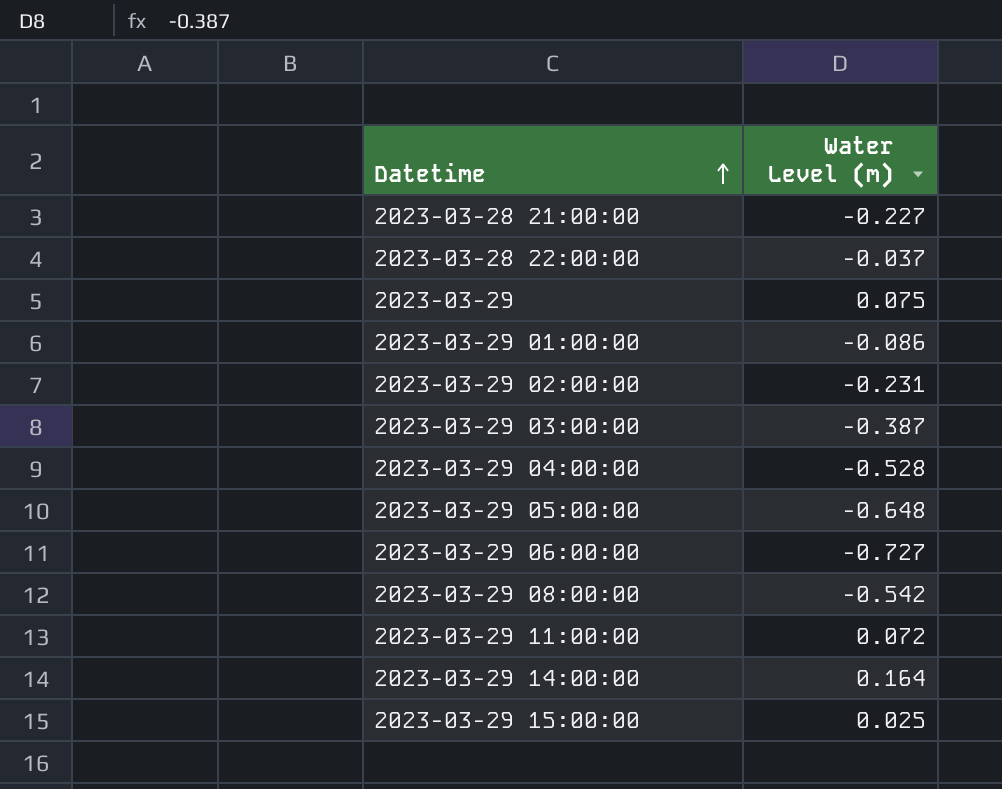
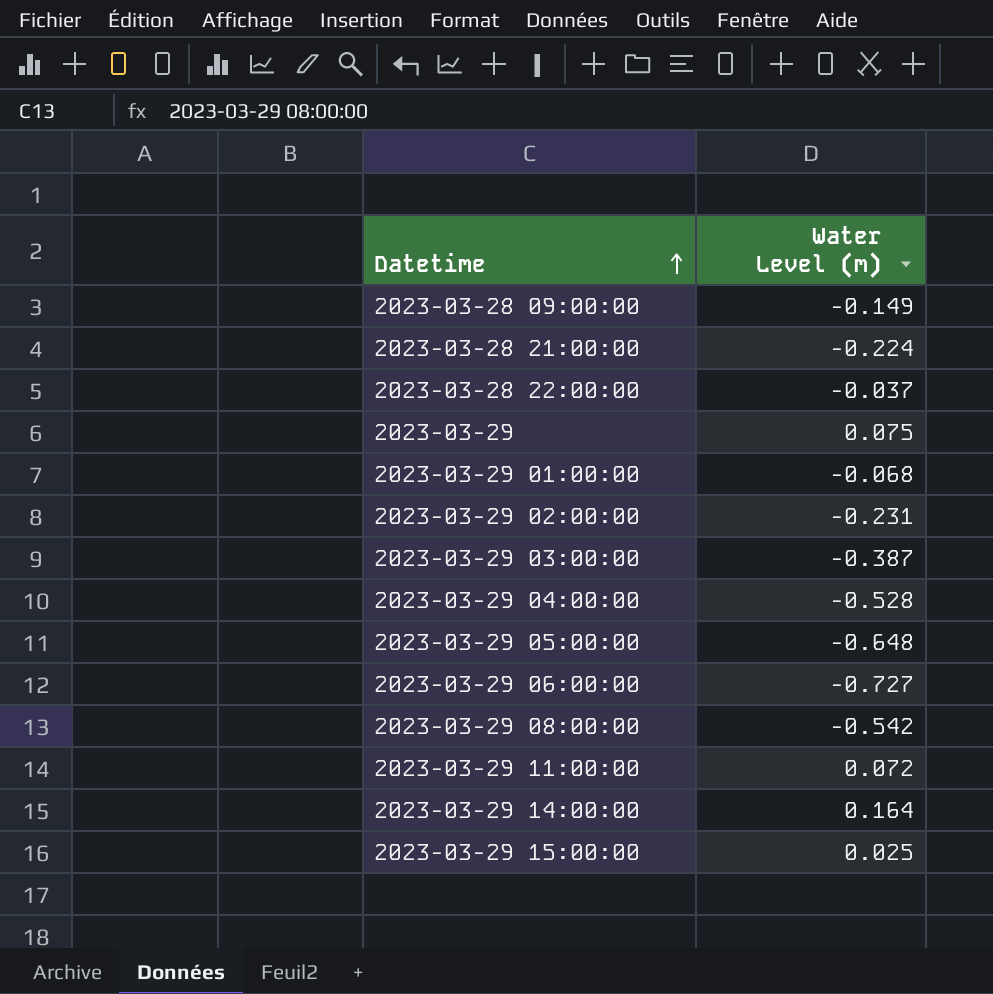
row 2023-03-28 09:00:00: none -> -0.149
2023-03-28 21:00:00 | Water Level (m): -0.227 -> -0.224
2023-03-29 01:00:00 | Water Level (m): -0.086 -> -0.068

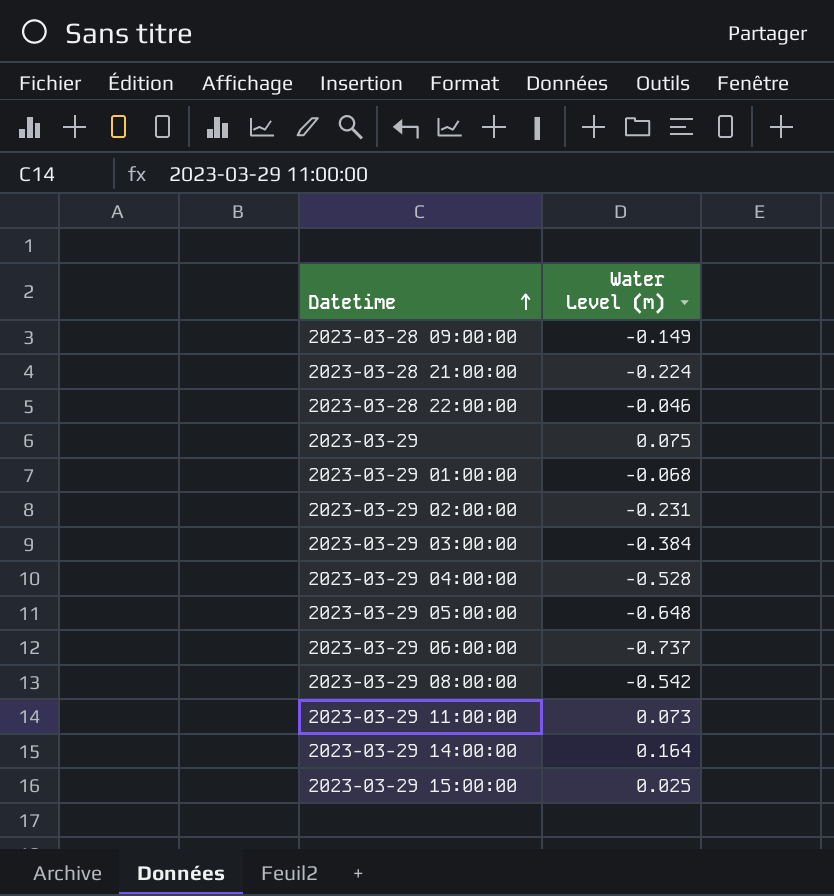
2023-03-28 22:00:00 | Water Level (m): -0.037 -> -0.046
2023-03-29 03:00:00 | Water Level (m): -0.387 -> -0.384
2023-03-29 06:00:00 | Water Level (m): -0.727 -> -0.737
2023-03-29 11:00:00 | Water Level (m): 0.072 -> 0.073

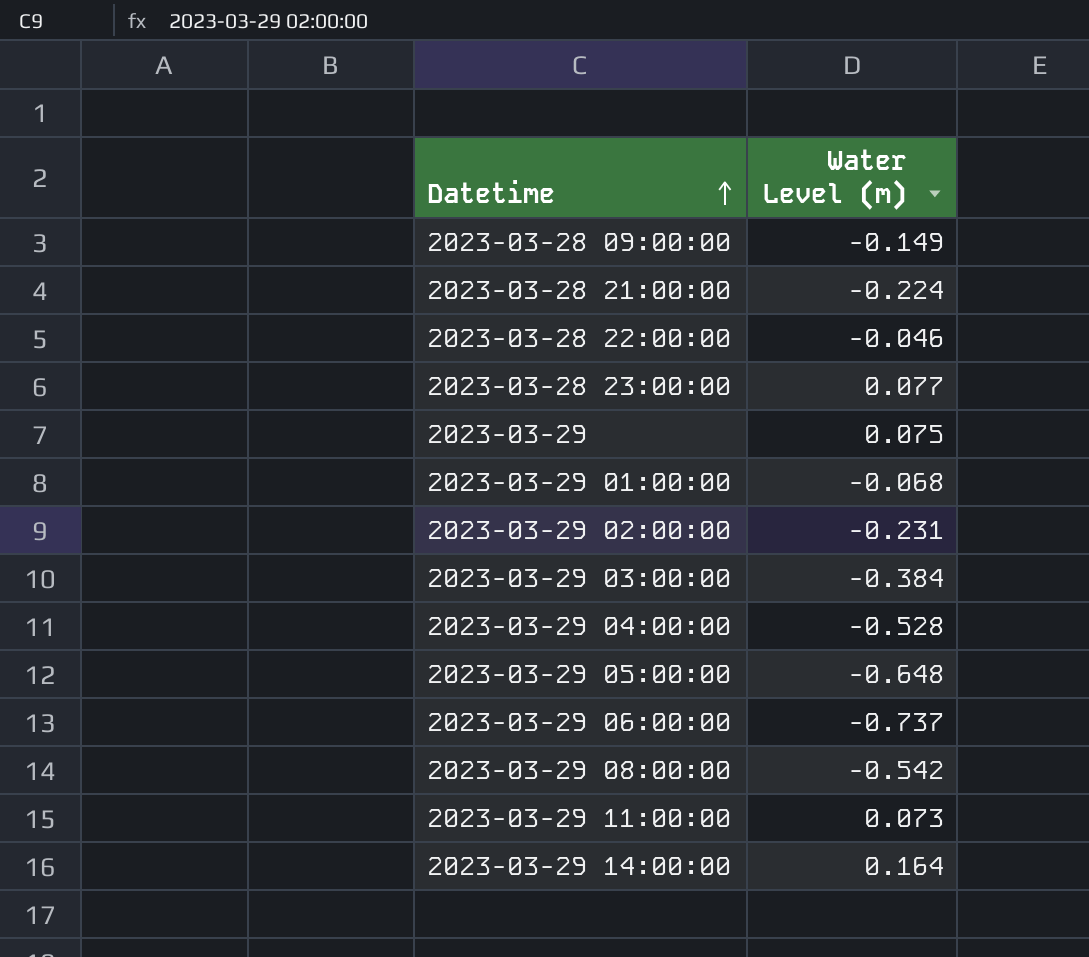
row 2023-03-29 15:00:00: 0.025 -> none
row 2023-03-28 23:00:00: none -> 0.077

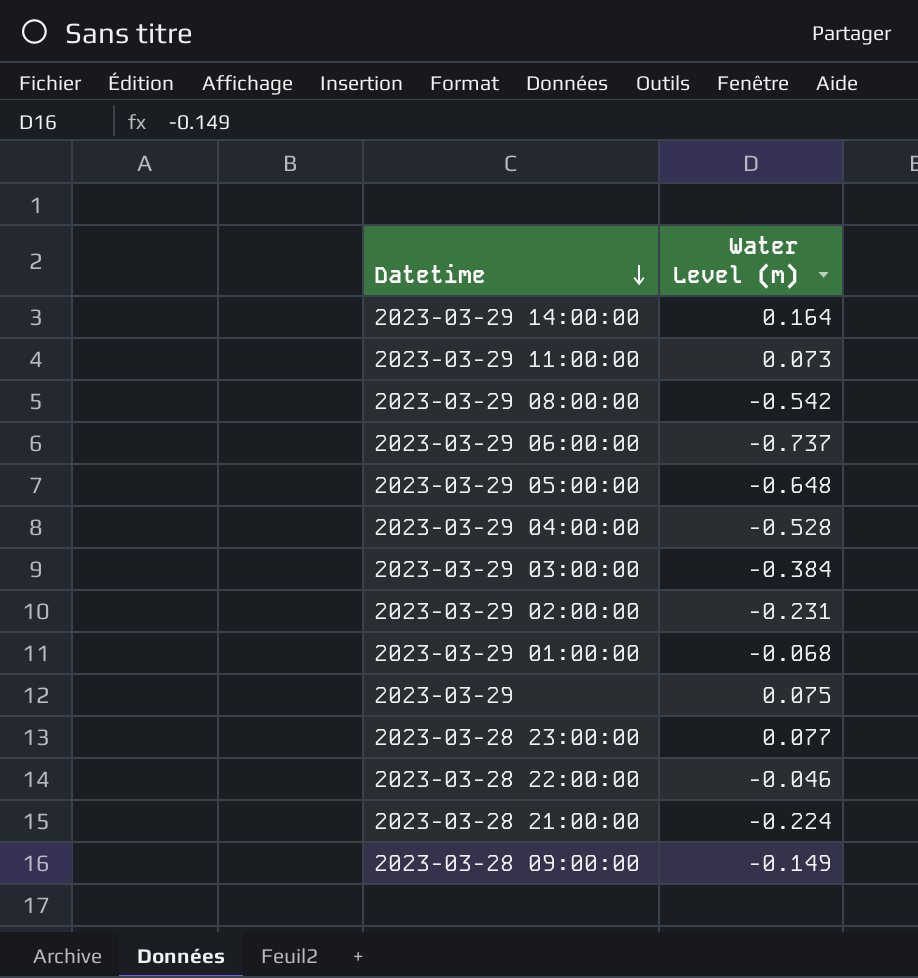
row order: Datetime ascending -> Datetime descending

